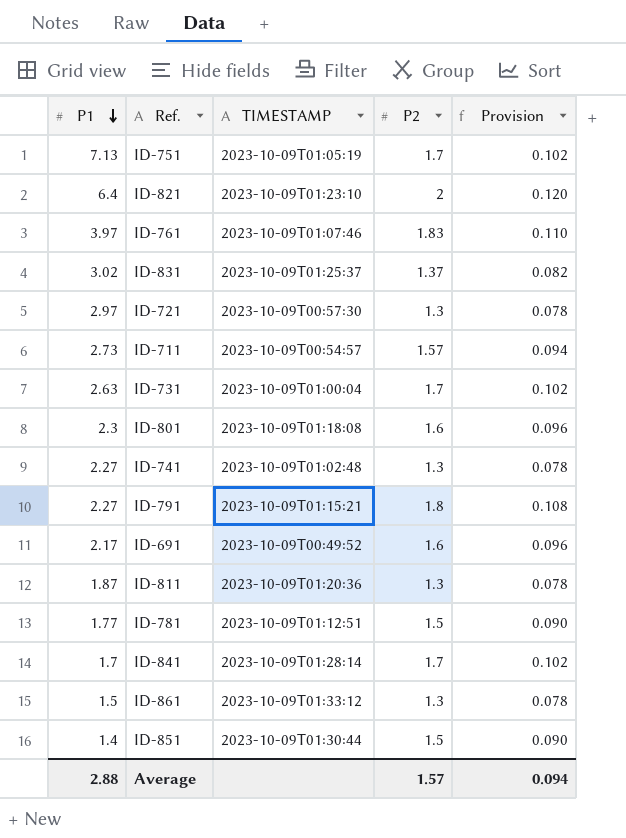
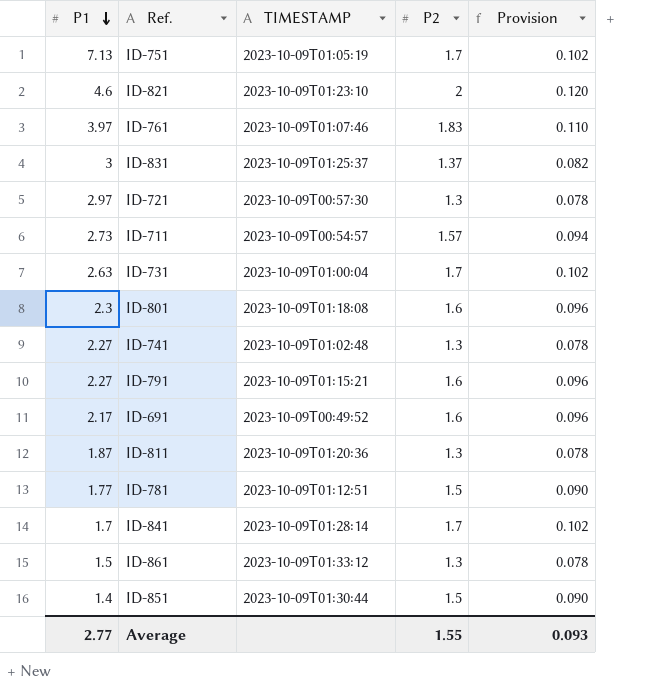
ID-821 | P1: 6.4 -> 4.6
ID-831 | P1: 3.02 -> 3
ID-791 | P2: 1.8 -> 1.6
ID-791 | Provision: 0.108 -> 0.096
Average | P1: 2.88 -> 2.77
Average | P2: 1.57 -> 1.55
Average | Provision: 0.094 -> 0.093

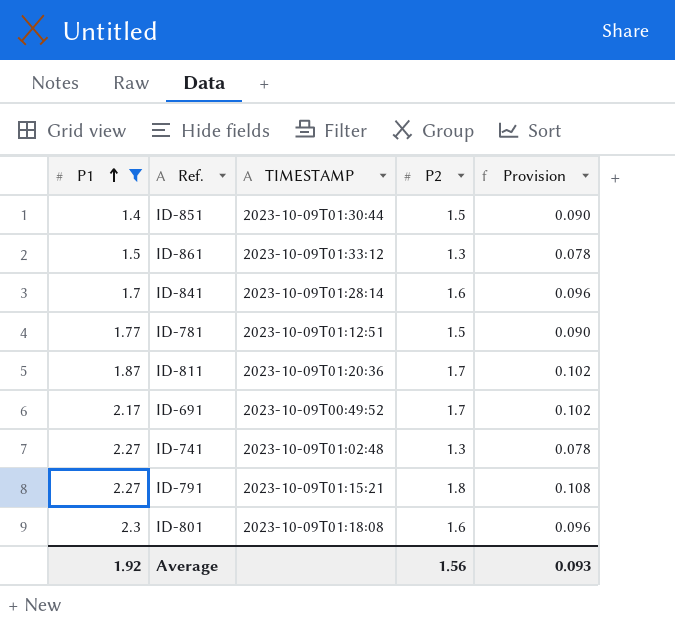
filter: none -> P1 <= 2.3
row order: P1 descending -> P1 ascending
ID-841 | P2: 1.7 -> 1.6
ID-841 | Provision: 0.102 -> 0.096
ID-811 | P2: 1.3 -> 1.7
ID-811 | Provision: 0.078 -> 0.102
ID-691 | P2: 1.6 -> 1.7
ID-691 | Provision: 0.096 -> 0.102
ID-791 | P2: 1.6 -> 1.8
ID-791 | Provision: 0.096 -> 0.108
Average | P1: 2.77 -> 1.92
Average | P2: 1.55 -> 1.56

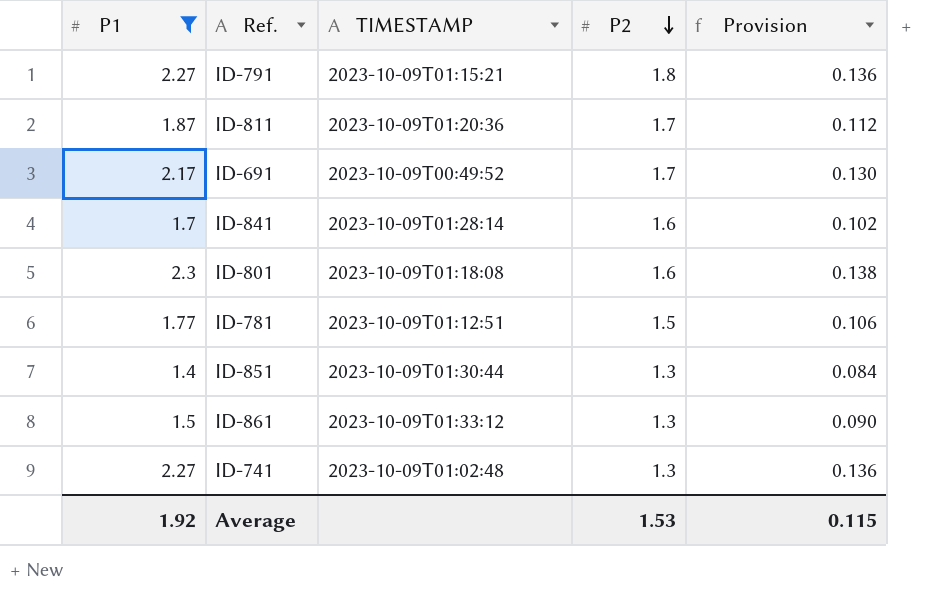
row order: P1 ascending -> P2 descending
column Provision | formula: [P2] * 0.06 -> [P1] * 0.06
ID-851 | P2: 1.5 -> 1.3
Average | P2: 1.56 -> 1.53
Average | Provision: 0.093 -> 0.115

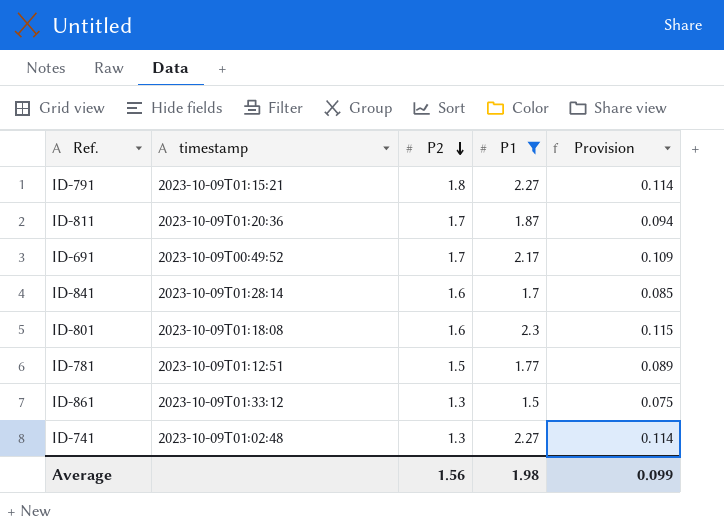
column name: TIMESTAMP -> timestamp
column P1 | position: 1 -> 4
column Provision | formula: [P1] * 0.06 -> [P1] * 0.05
row ID-851: 1.4 | 2023-10-09T01:30:44 | 1.3 | 0.084 -> none
Average | P2: 1.53 -> 1.56
Average | P1: 1.92 -> 1.98
Average | Provision: 0.115 -> 0.099

